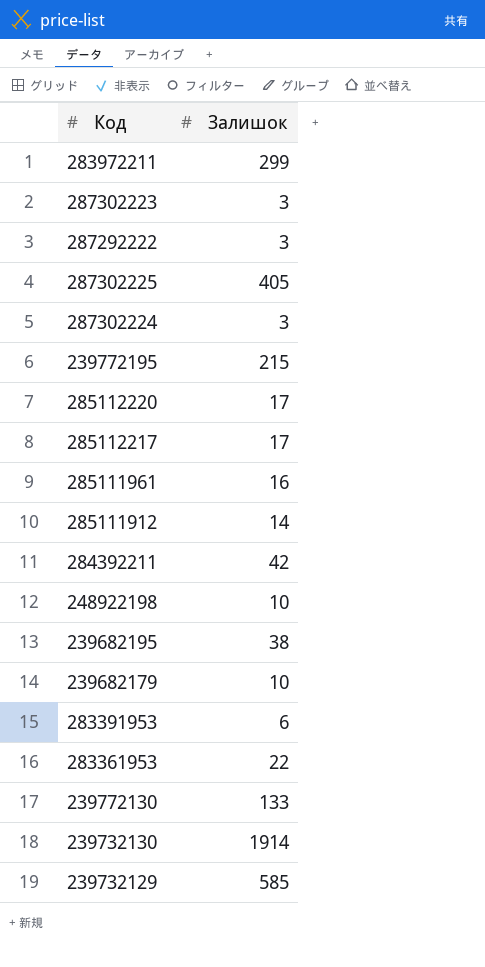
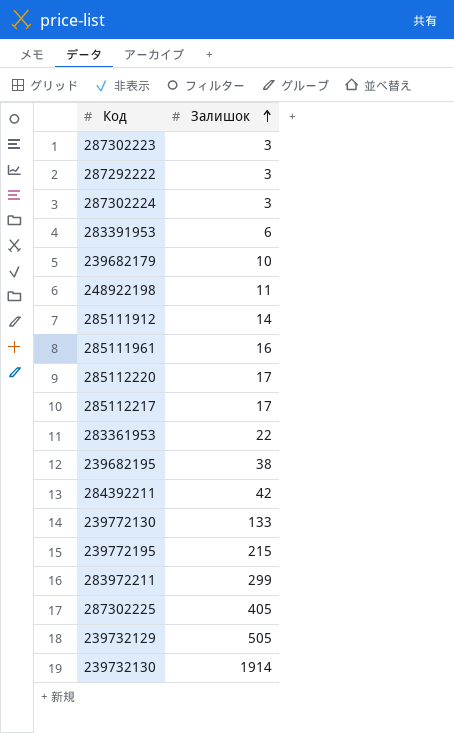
row order: none -> Залишок ascending
248922198 | Залишок: 10 -> 11
239732129 | Залишок: 585 -> 505

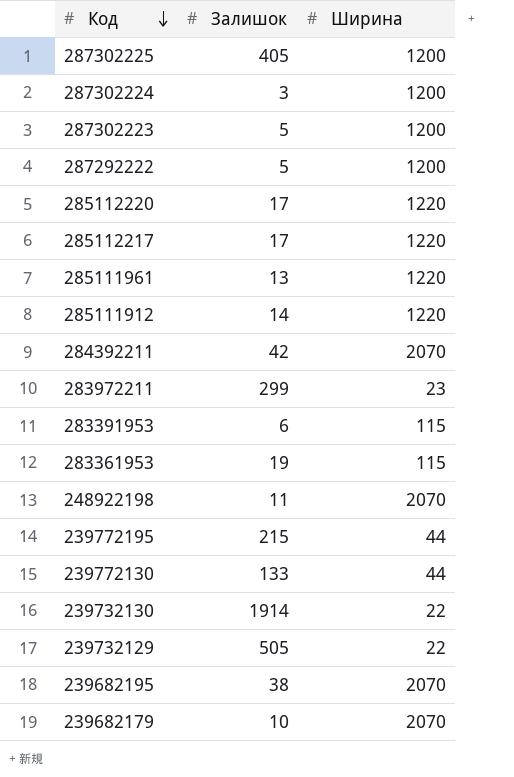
row order: Залишок ascending -> Код descending
column Ширина | position: none -> 3
287302223 | Залишок: 3 -> 5
287292222 | Залишок: 3 -> 5
285111961 | Залишок: 16 -> 13
283361953 | Залишок: 22 -> 19

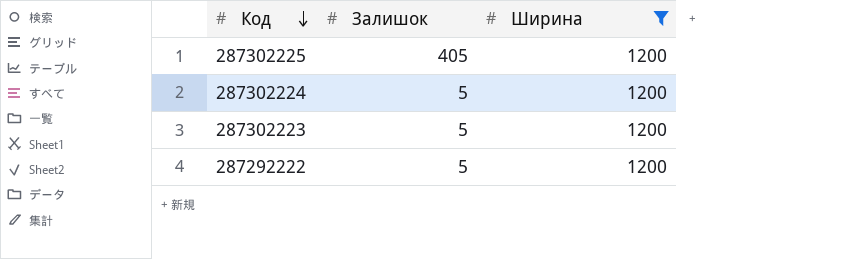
filter: none -> Ширина = 1200
287302224 | Залишок: 3 -> 5

